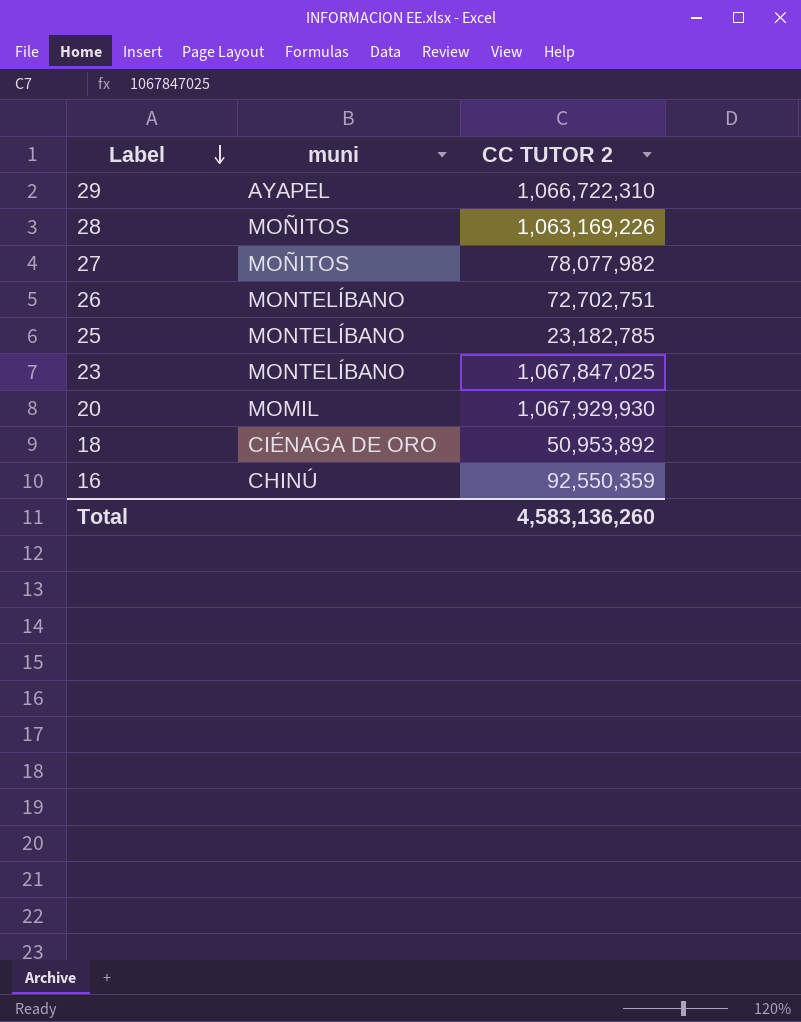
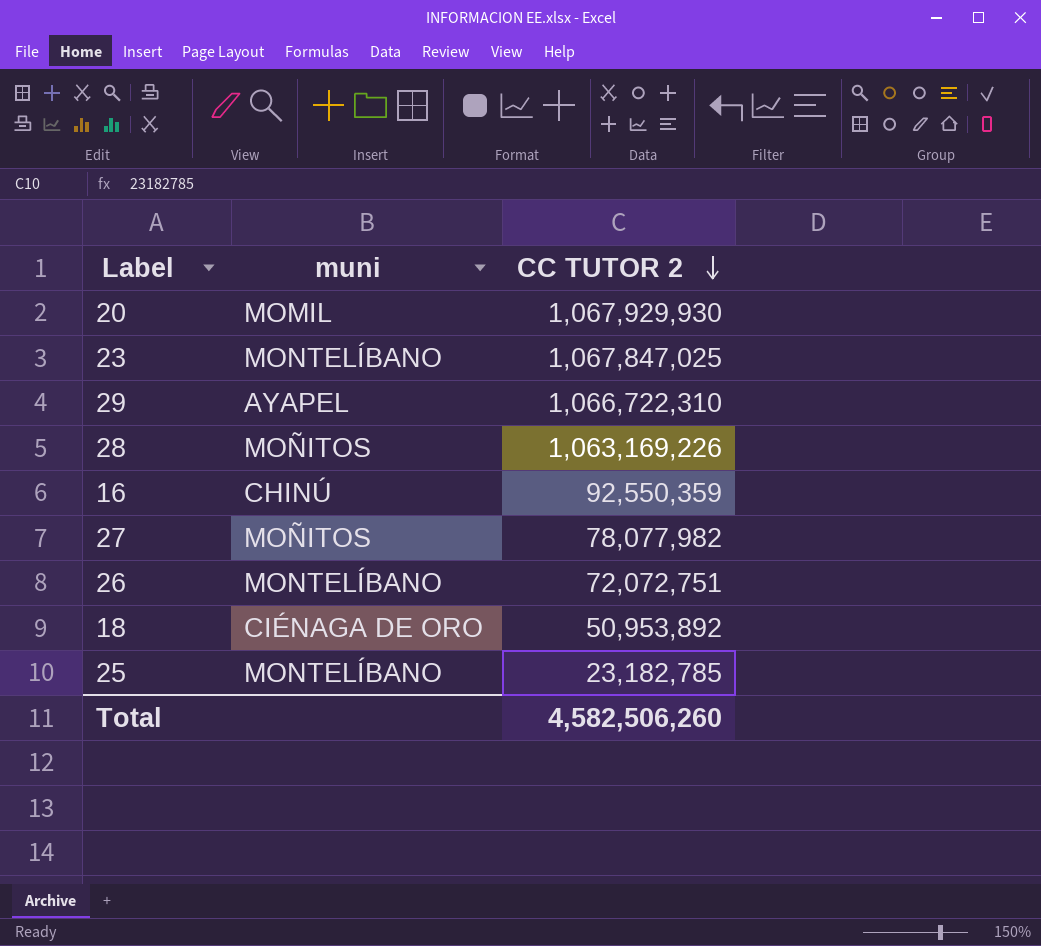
row order: Label descending -> CC TUTOR 2 descending
26 | CC TUTOR 2: 72,702,751 -> 72,072,751
Total | CC TUTOR 2: 4,583,136,260 -> 4,582,506,260

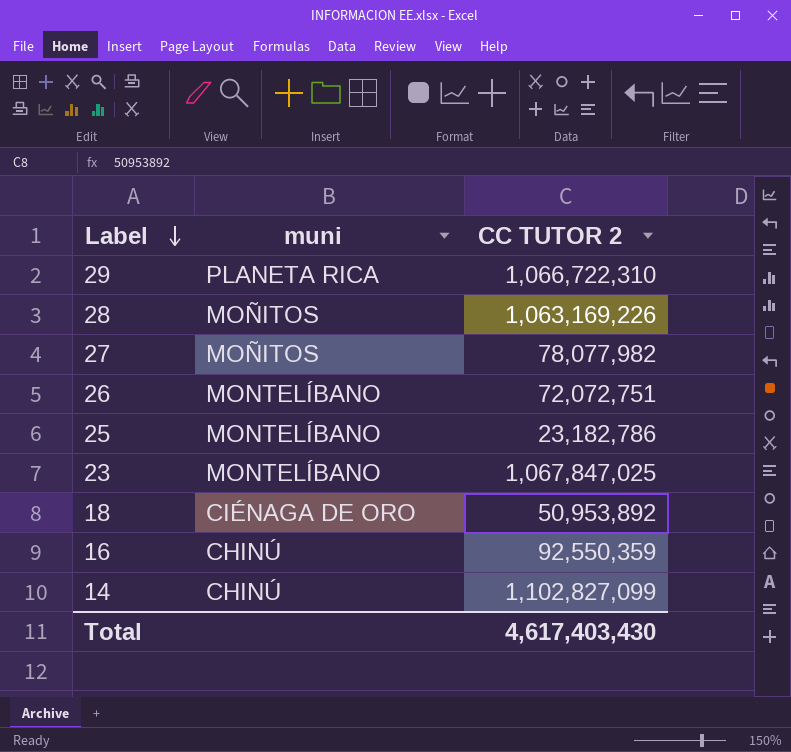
row order: CC TUTOR 2 descending -> Label descending
row 20: MOMIL | 1,067,929,930 -> none
29 | muni: AYAPEL -> PLANETA RICA
25 | CC TUTOR 2: 23,182,785 -> 23,182,786
row 14: none -> CHINÚ | 1,102,827,099
Total | CC TUTOR 2: 4,582,506,260 -> 4,617,403,430

